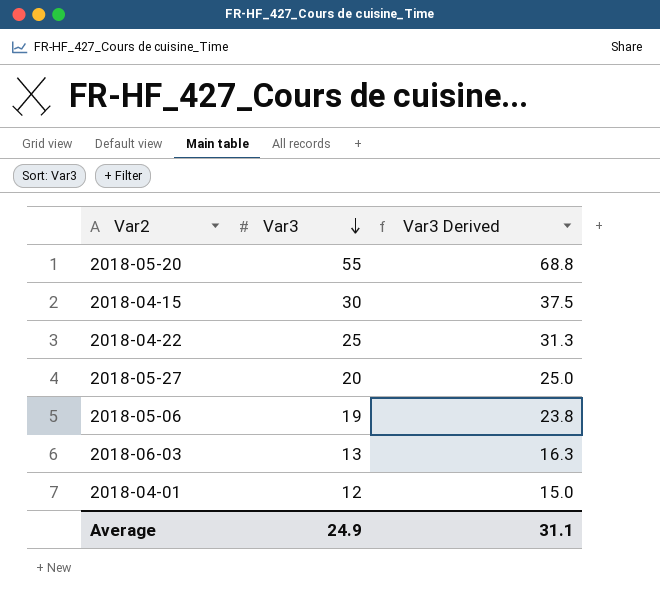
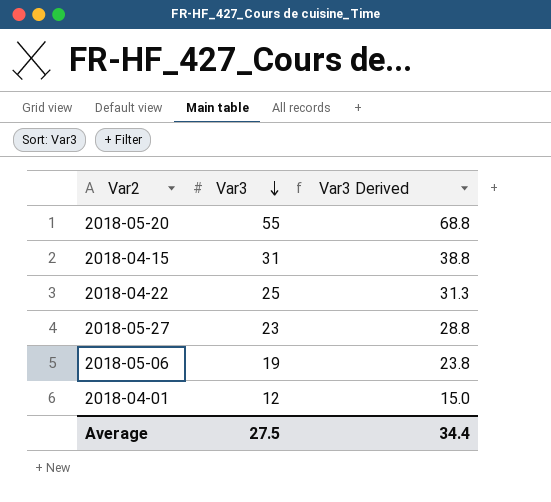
row 2018-06-03: 13 | 16.3 -> none
2018-04-15 | Var3: 30 -> 31
2018-04-15 | Var3 Derived: 37.5 -> 38.8
2018-05-27 | Var3: 20 -> 23
2018-05-27 | Var3 Derived: 25.0 -> 28.8
Average | Var3: 24.9 -> 27.5
Average | Var3 Derived: 31.1 -> 34.4

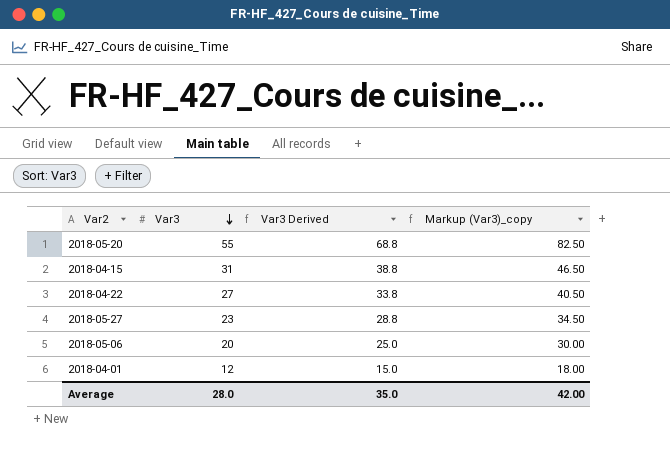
column Markup (Var3)_copy | formula: none -> [Var3] * 1.5
2018-04-22 | Var3: 25 -> 27
2018-04-22 | Var3 Derived: 31.3 -> 33.8
2018-05-06 | Var3: 19 -> 20
2018-05-06 | Var3 Derived: 23.8 -> 25.0
Average | Var3: 27.5 -> 28.0
Average | Var3 Derived: 34.4 -> 35.0

